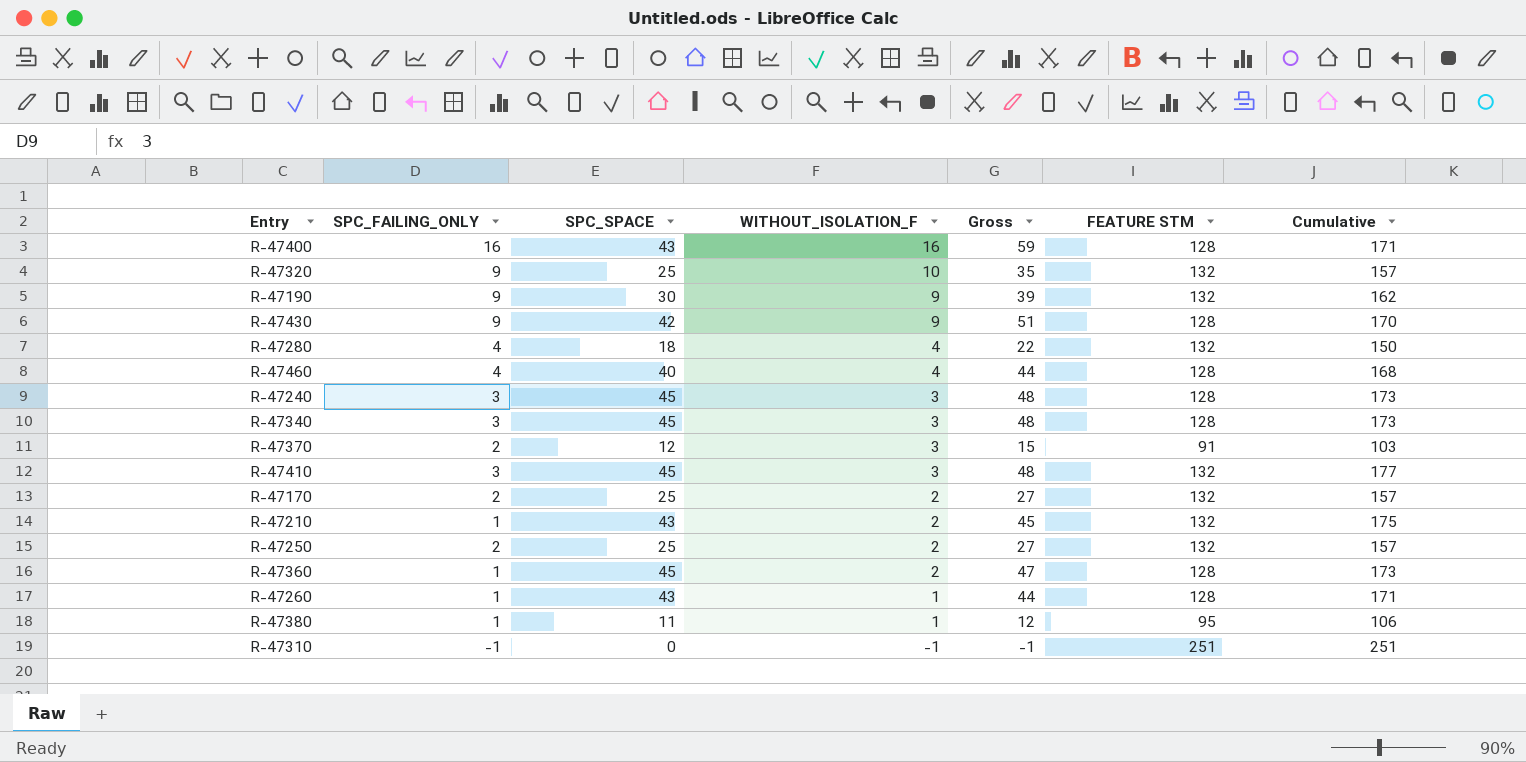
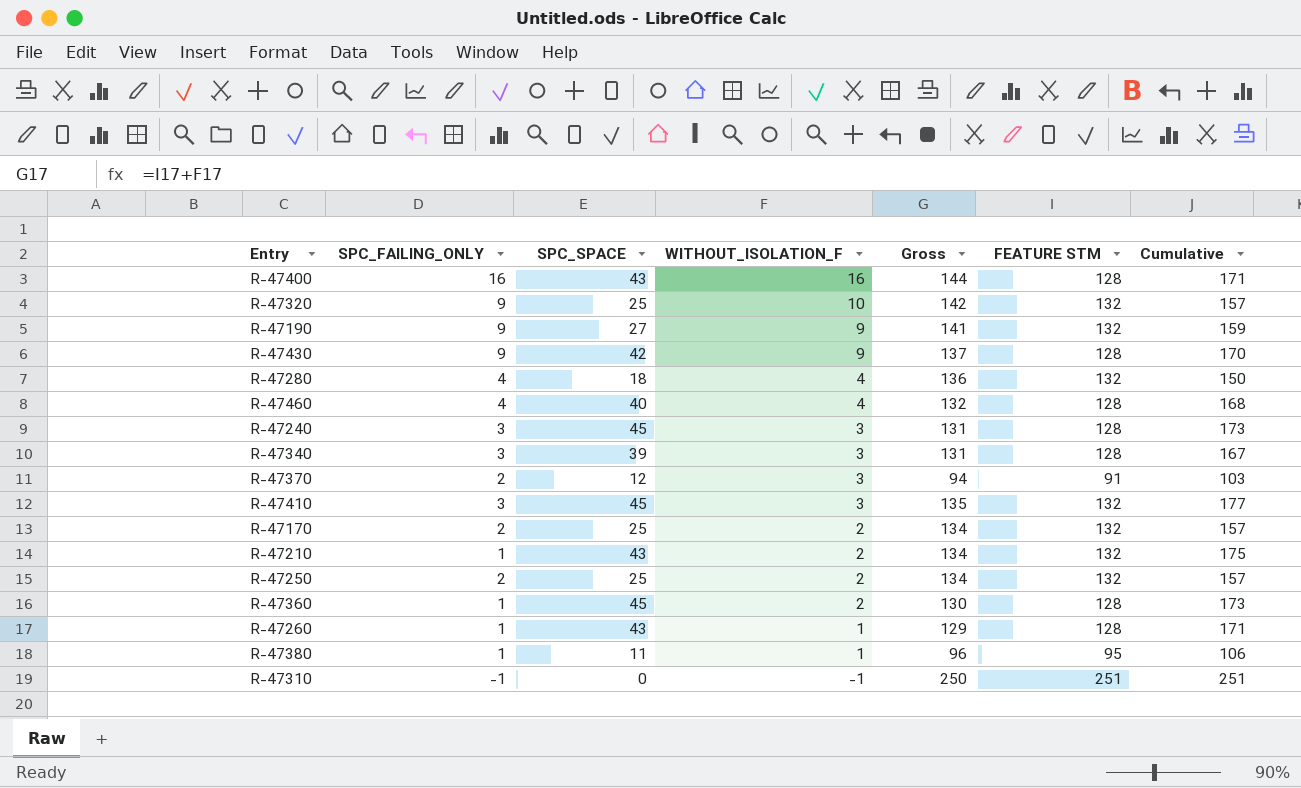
column Gross | formula: [SPC_SPACE] + [WITHOUT_ISOLATION_F] -> [WITHOUT_ISOLATION_F] + [FEATURE STM]
R-47190 | SPC_SPACE: 30 -> 27
R-47190 | Cumulative: 162 -> 159
R-47340 | SPC_SPACE: 45 -> 39
R-47340 | Cumulative: 173 -> 167

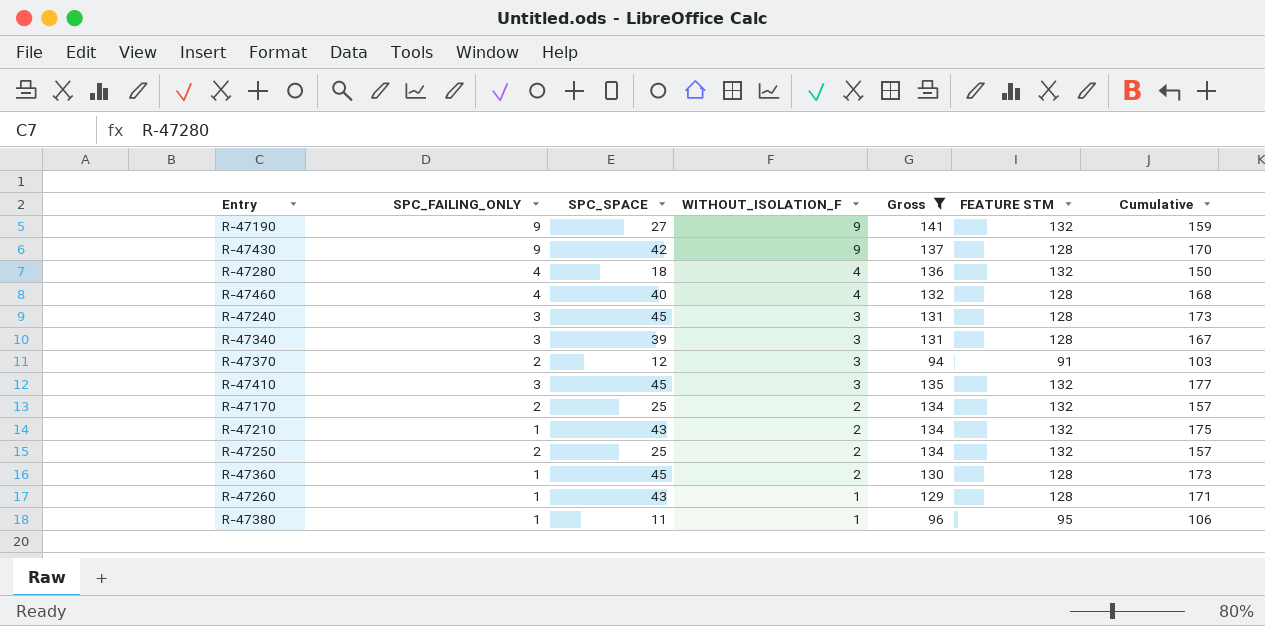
filter: none -> Gross <= 141

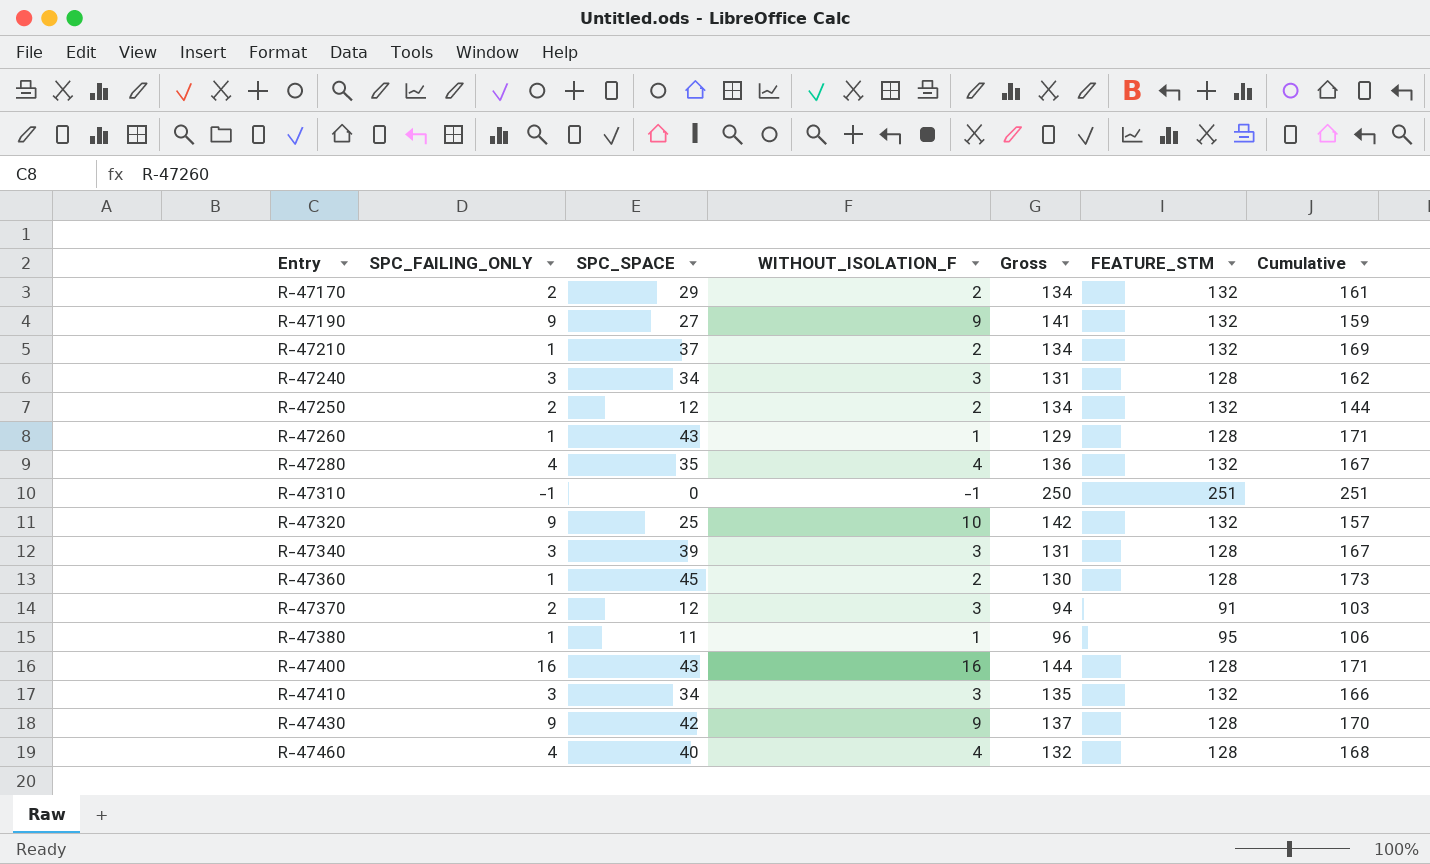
filter: Gross <= 141 -> none
row order: WITHOUT_ISOLATION_F descending -> Entry ascending
column name: FEATURE STM -> FEATURE_STM
R-47170 | SPC_SPACE: 25 -> 29
R-47170 | Cumulative: 157 -> 161
R-47210 | SPC_SPACE: 43 -> 37
R-47210 | Cumulative: 175 -> 169
R-47240 | SPC_SPACE: 45 -> 34
R-47240 | Cumulative: 173 -> 162
R-47250 | SPC_SPACE: 25 -> 12
R-47250 | Cumulative: 157 -> 144
R-47280 | SPC_SPACE: 18 -> 35
R-47280 | Cumulative: 150 -> 167
R-47410 | SPC_SPACE: 45 -> 34
R-47410 | Cumulative: 177 -> 166

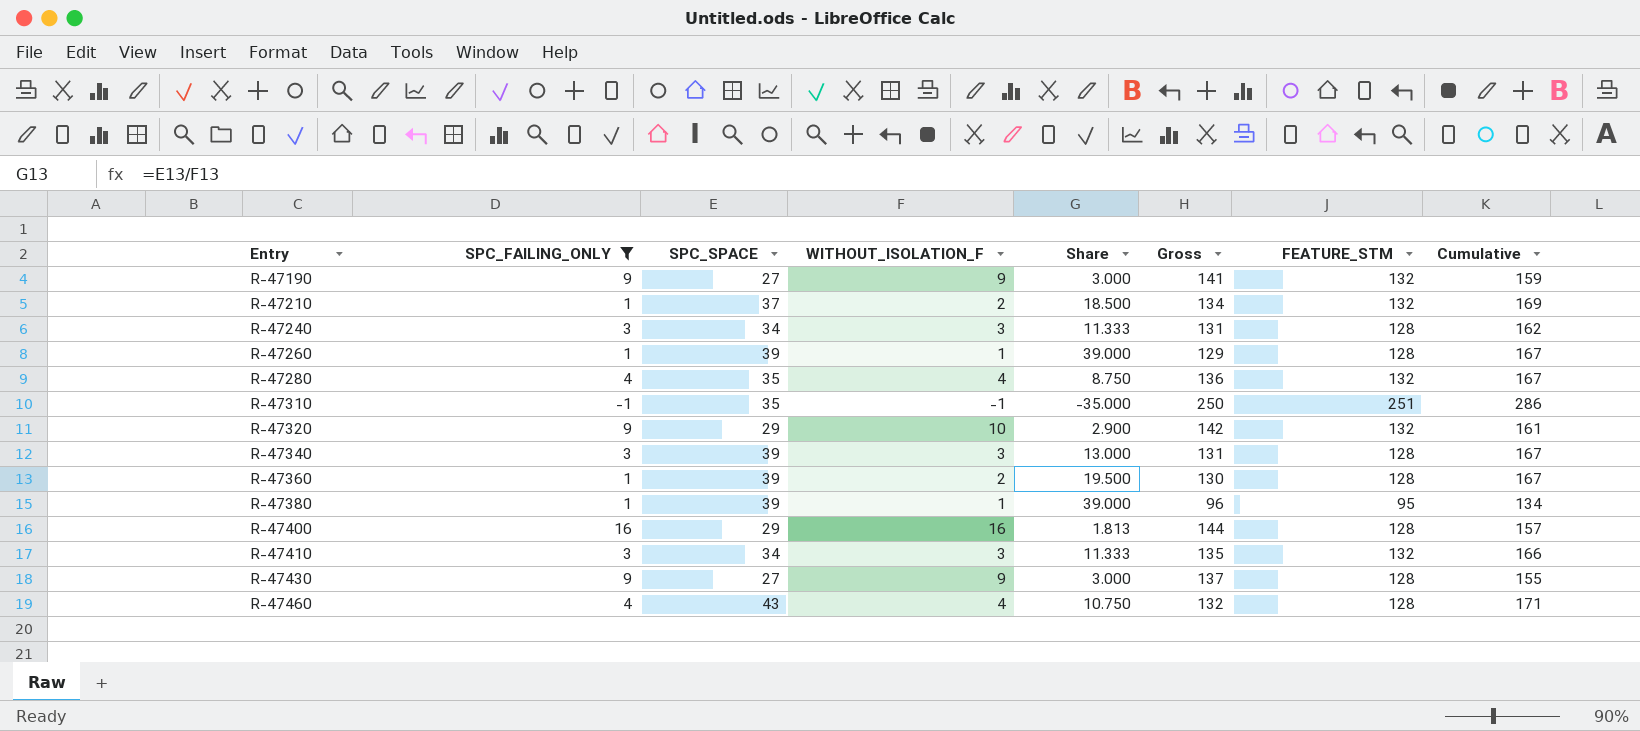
filter: none -> SPC_FAILING_ONLY != 2
column Share | formula: none -> [SPC_SPACE] / [WITHOUT_ISOLATION_F]
R-47260 | SPC_SPACE: 43 -> 39
R-47260 | Cumulative: 171 -> 167
R-47310 | SPC_SPACE: 0 -> 35
R-47310 | Cumulative: 251 -> 286
R-47320 | SPC_SPACE: 25 -> 29
R-47320 | Cumulative: 157 -> 161
R-47360 | SPC_SPACE: 45 -> 39
R-47360 | Cumulative: 173 -> 167
R-47380 | SPC_SPACE: 11 -> 39
R-47380 | Cumulative: 106 -> 134
R-47400 | SPC_SPACE: 43 -> 29
R-47400 | Cumulative: 171 -> 157
R-47430 | SPC_SPACE: 42 -> 27
R-47430 | Cumulative: 170 -> 155
R-47460 | SPC_SPACE: 40 -> 43
R-47460 | Cumulative: 168 -> 171

